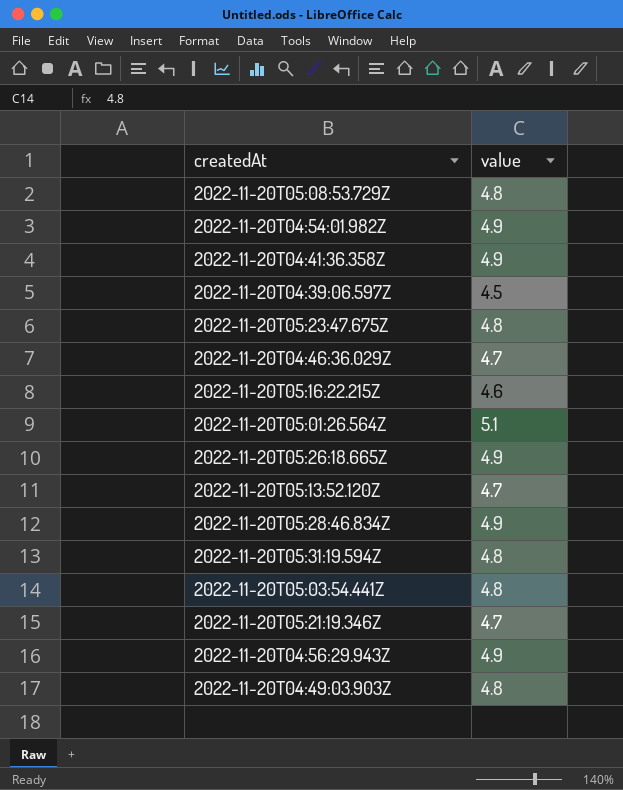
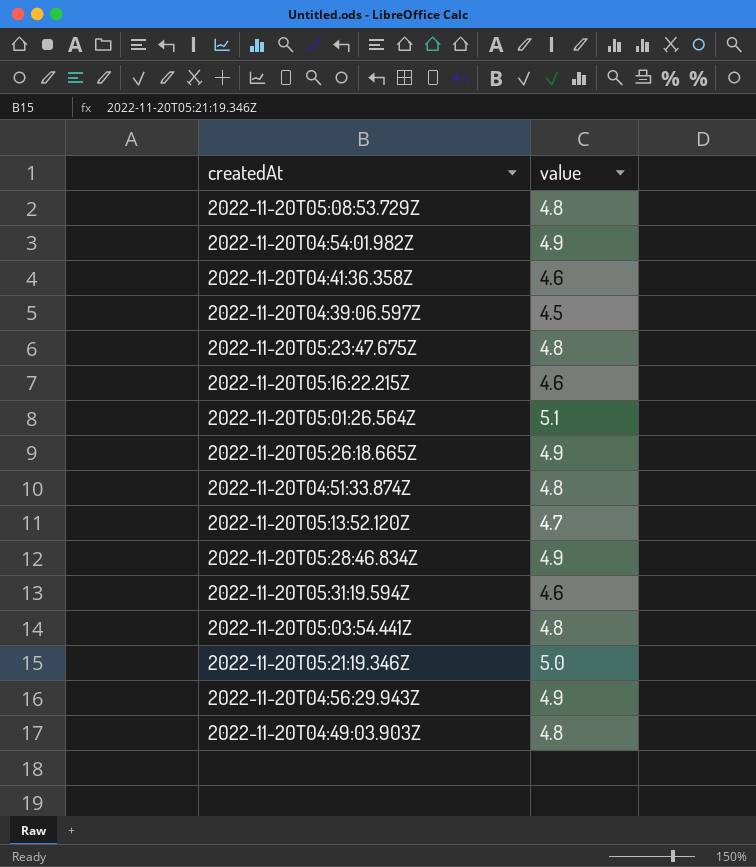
row 2022-11-20T04:46:36.029Z: 4.7 -> none
2022-11-20T04:41:36.358Z | value: 4.9 -> 4.6
row 2022-11-20T04:51:33.874Z: none -> 4.8
2022-11-20T05:31:19.594Z | value: 4.8 -> 4.6
2022-11-20T05:21:19.346Z | value: 4.7 -> 5.0

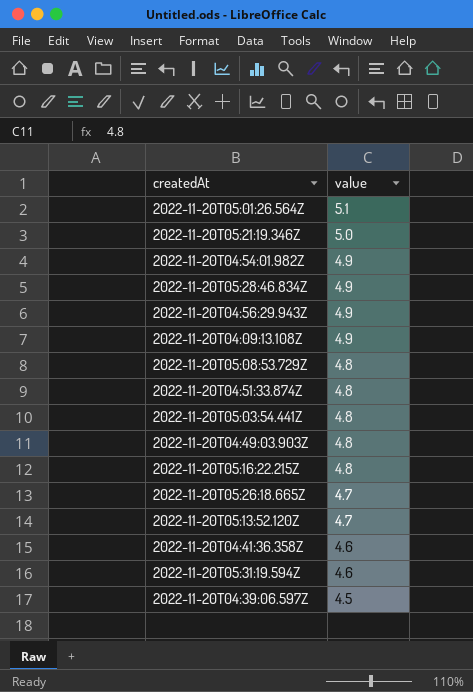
row order: none -> value descending
row 2022-11-20T05:23:47.675Z: 4.8 -> none
row 2022-11-20T04:09:13.108Z: none -> 4.9
2022-11-20T05:16:22.215Z | value: 4.6 -> 4.8
2022-11-20T05:26:18.665Z | value: 4.9 -> 4.7

